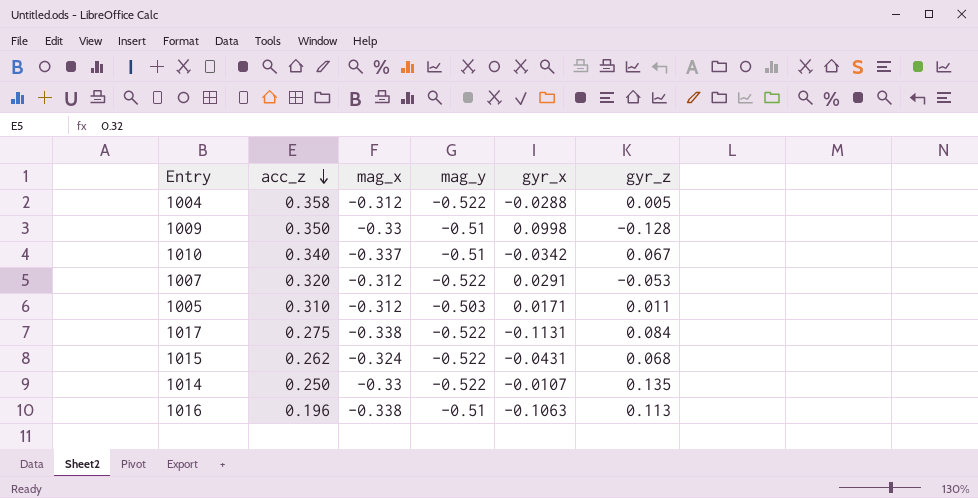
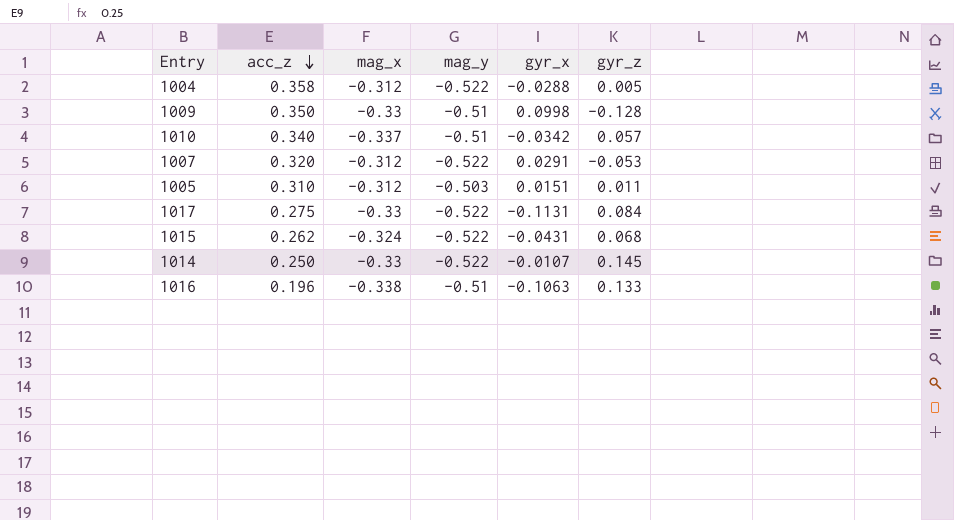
1010 | gyr_z: 0.067 -> 0.057
1005 | gyr_x: 0.0171 -> 0.0151
1017 | mag_x: -0.338 -> -0.33
1014 | gyr_z: 0.135 -> 0.145
1016 | gyr_z: 0.113 -> 0.133

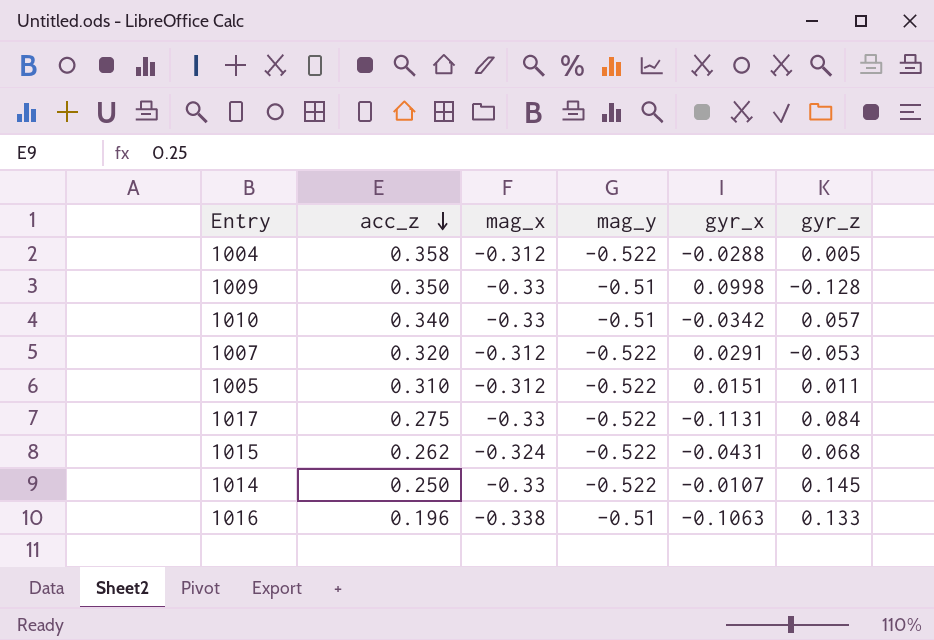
1010 | mag_x: -0.337 -> -0.33
1005 | mag_y: -0.503 -> -0.522

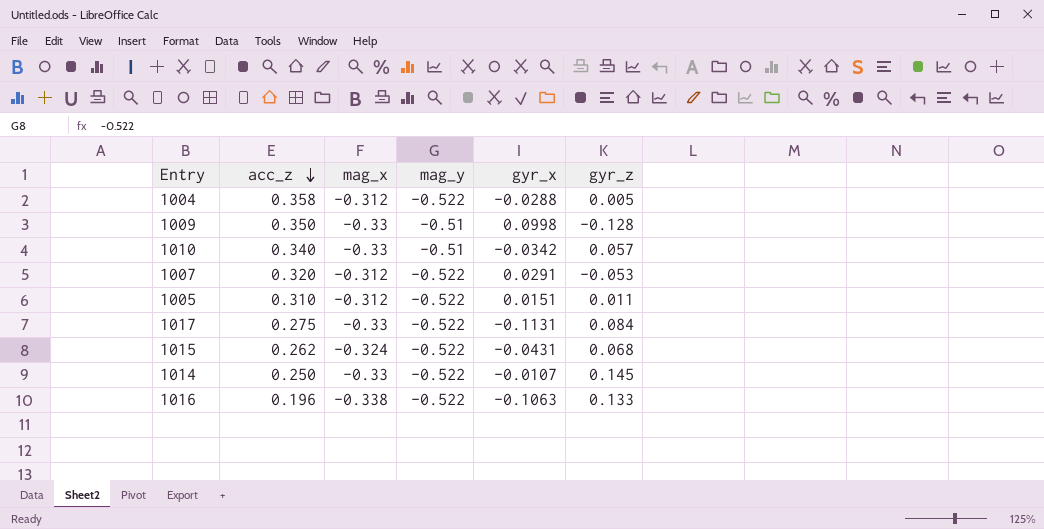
1016 | mag_y: -0.51 -> -0.522

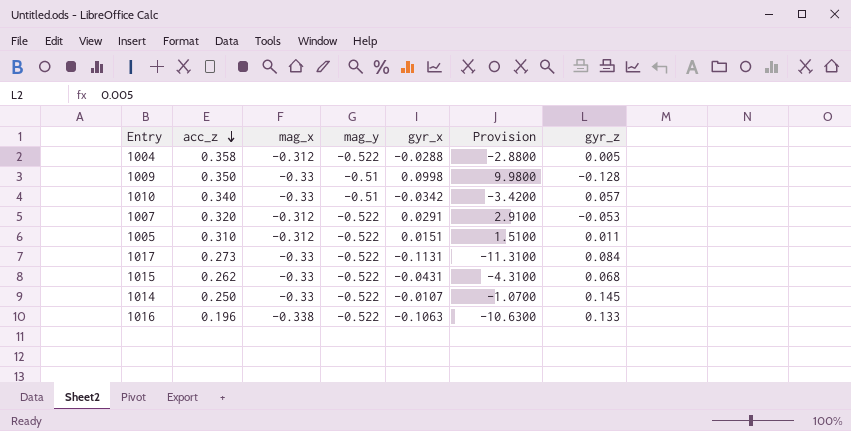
column Provision | formula: none -> [gyr_x] * 100
1017 | acc_z: 0.275 -> 0.273
1015 | mag_x: -0.324 -> -0.33

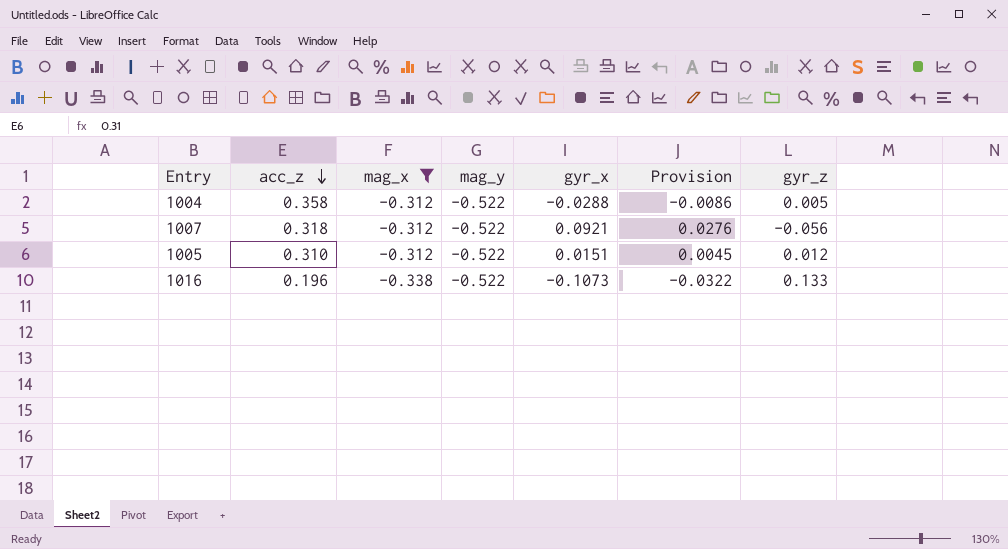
filter: none -> mag_x != -0.33
column Provision | formula: [gyr_x] * 100 -> [gyr_x] * 0.3
1007 | acc_z: 0.320 -> 0.318
1007 | gyr_x: 0.0291 -> 0.0921
1007 | gyr_z: -0.053 -> -0.056
1005 | gyr_z: 0.011 -> 0.012
1016 | gyr_x: -0.1063 -> -0.1073

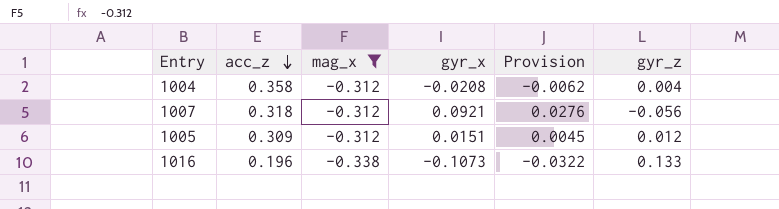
column mag_y | position: 4 -> none
1004 | gyr_x: -0.0288 -> -0.0208
1004 | Provision: -0.0086 -> -0.0062
1004 | gyr_z: 0.005 -> 0.004
1005 | acc_z: 0.310 -> 0.309

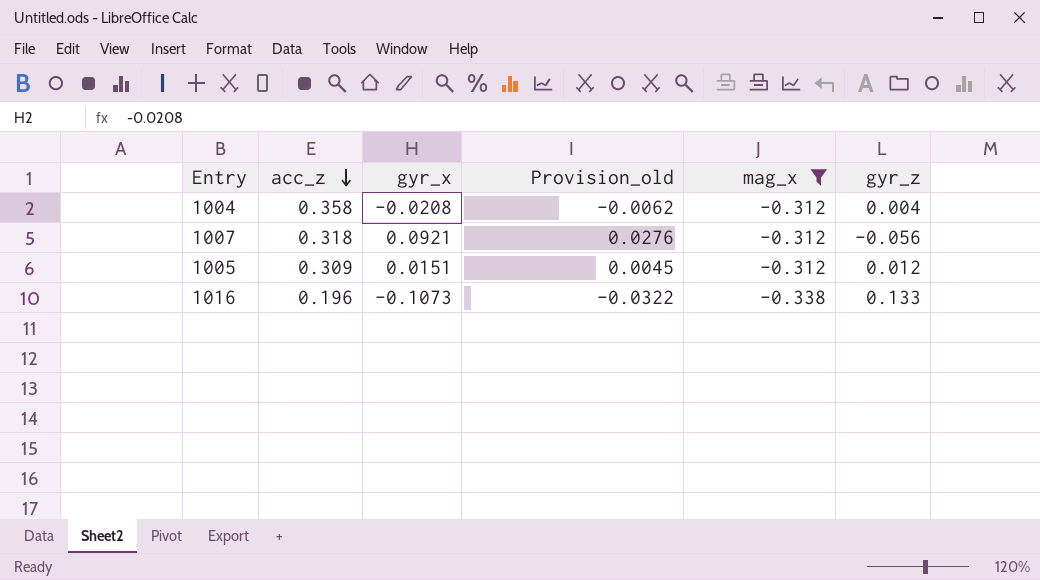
column name: Provision -> Provision_old
column mag_x | position: 3 -> 5

